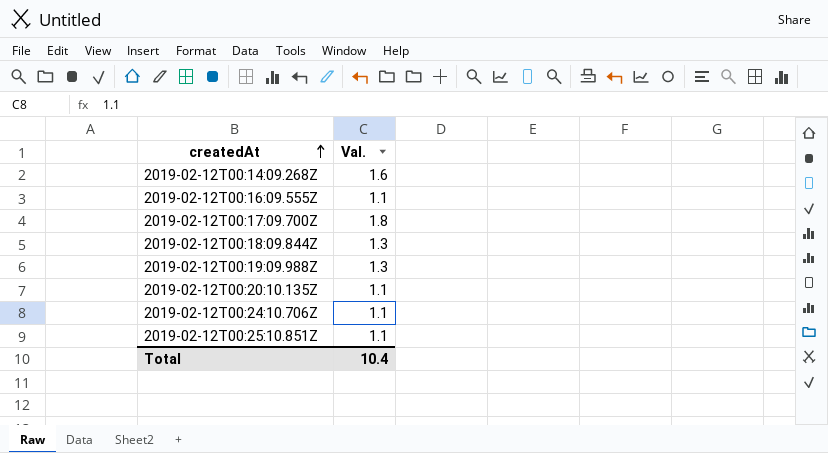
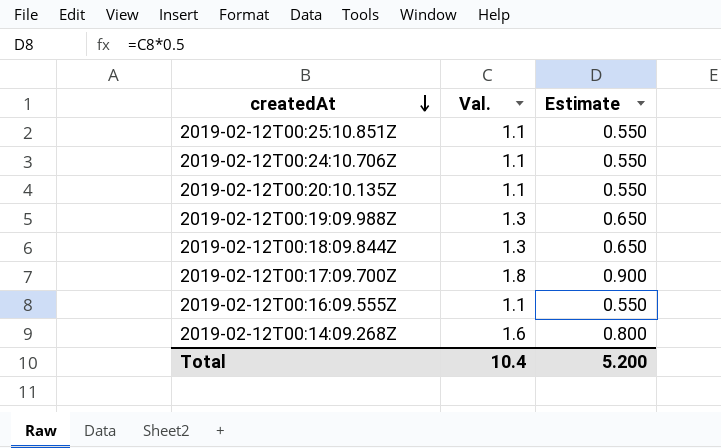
row order: createdAt ascending -> createdAt descending
column Estimate | formula: none -> [Val.] * 0.5

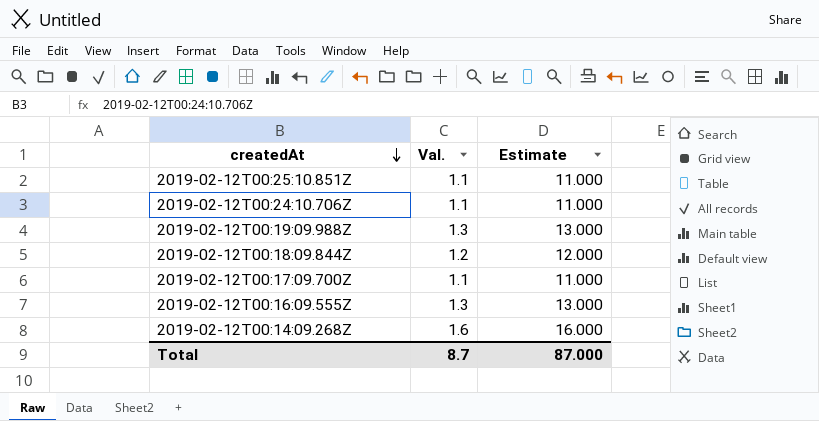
column Estimate | formula: [Val.] * 0.5 -> [Val.] * 10
row 2019-02-12T00:20:10.135Z: 1.1 | 0.550 -> none
2019-02-12T00:18:09.844Z | Val.: 1.3 -> 1.2
2019-02-12T00:17:09.700Z | Val.: 1.8 -> 1.1
2019-02-12T00:16:09.555Z | Val.: 1.1 -> 1.3
Total | Val.: 10.4 -> 8.7
Total | Estimate: 5.200 -> 87.000

